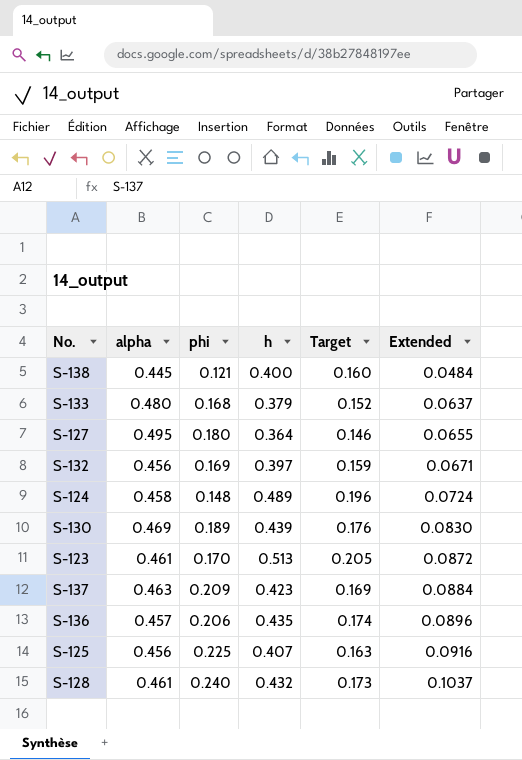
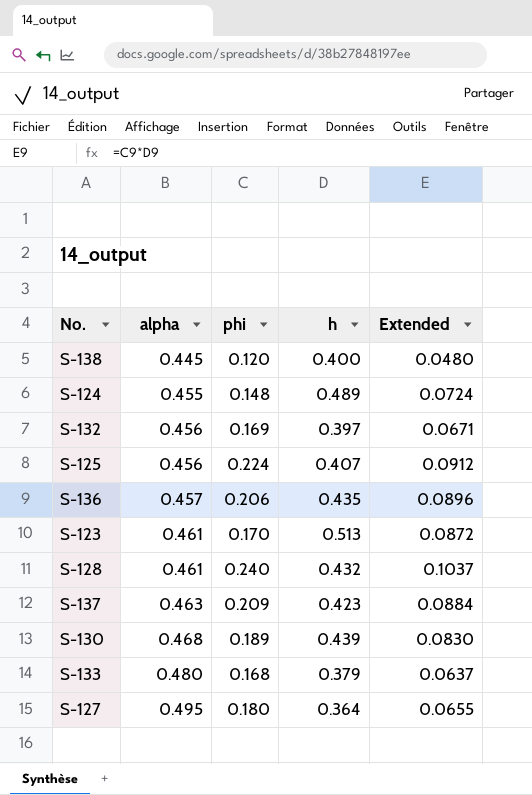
row order: Extended ascending -> alpha ascending
column Target | formula: [h] * 0.4 -> none
S-138 | phi: 0.121 -> 0.120
S-138 | Extended: 0.0484 -> 0.0480
S-124 | alpha: 0.458 -> 0.455
S-125 | phi: 0.225 -> 0.224
S-125 | Extended: 0.0916 -> 0.0912
S-130 | alpha: 0.469 -> 0.468

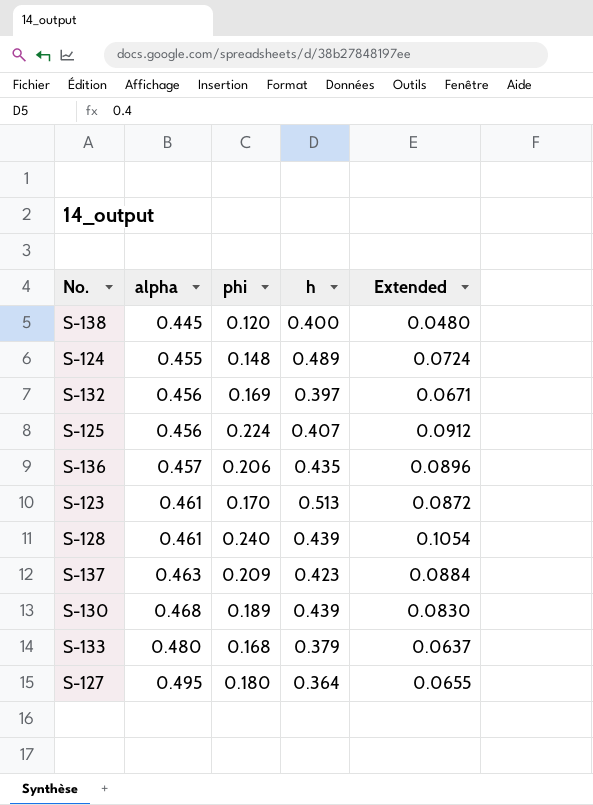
S-128 | h: 0.432 -> 0.439
S-128 | Extended: 0.1037 -> 0.1054

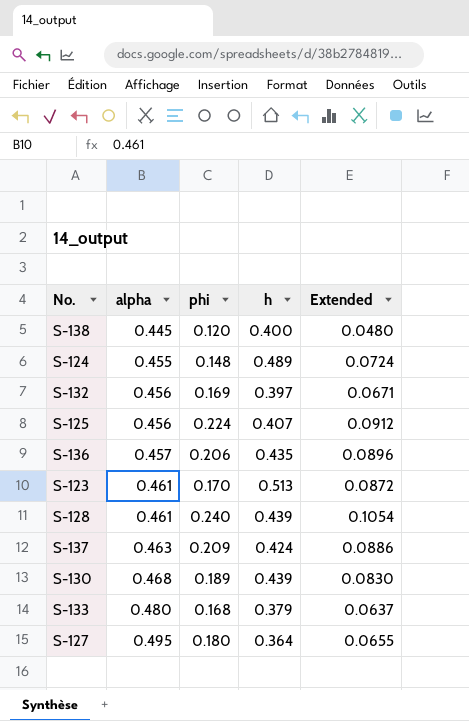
S-137 | h: 0.423 -> 0.424
S-137 | Extended: 0.0884 -> 0.0886

